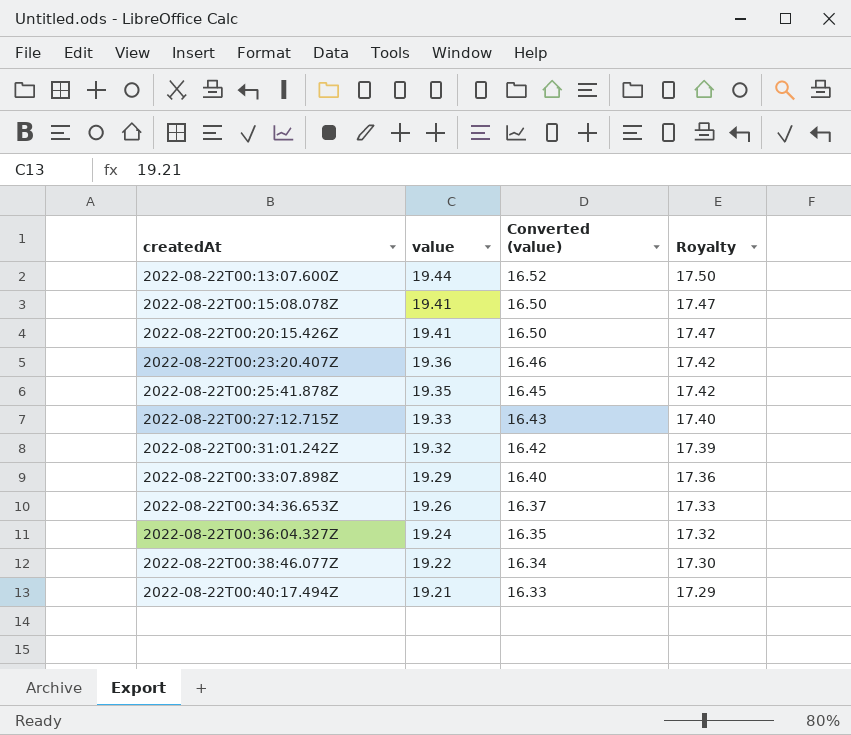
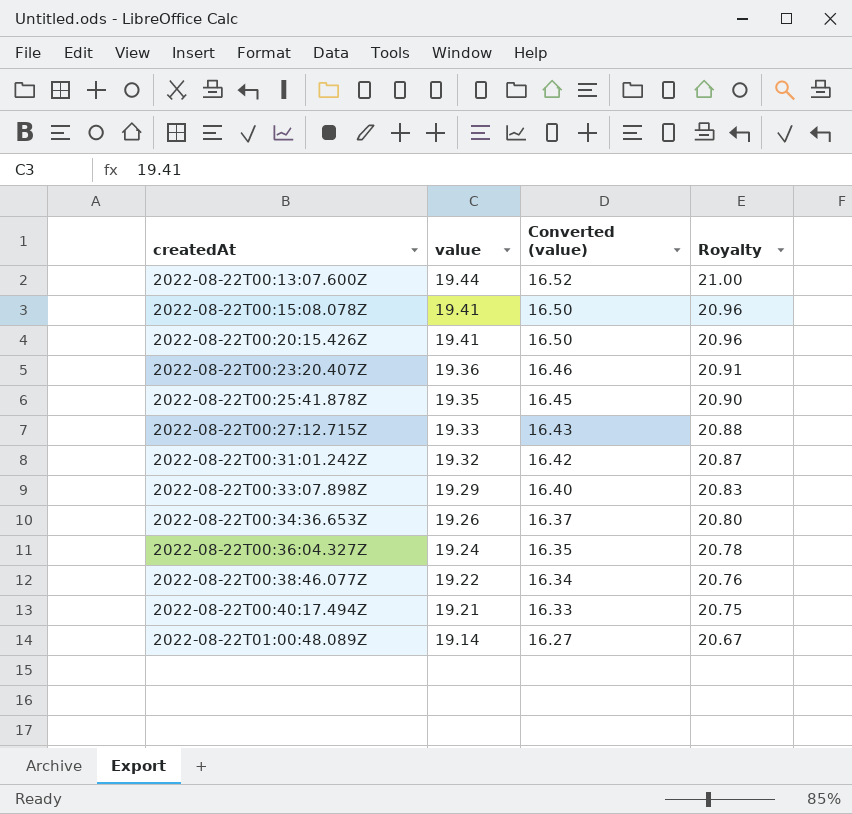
column Royalty | formula: [value] * 0.9 -> [value] * 1.08
row 2022-08-22T01:00:48.089Z: none -> 19.14 | 16.27 | 20.67

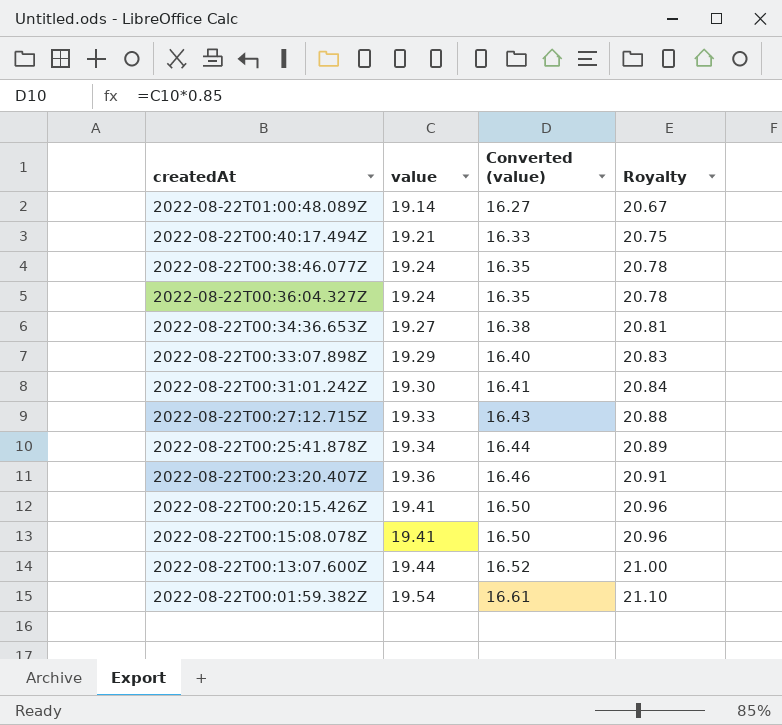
row order: createdAt ascending -> createdAt descending
2022-08-22T00:38:46.077Z | value: 19.22 -> 19.24
2022-08-22T00:38:46.077Z | Converted (value): 16.34 -> 16.35
2022-08-22T00:38:46.077Z | Royalty: 20.76 -> 20.78
2022-08-22T00:34:36.653Z | value: 19.26 -> 19.27
2022-08-22T00:34:36.653Z | Converted (value): 16.37 -> 16.38
2022-08-22T00:34:36.653Z | Royalty: 20.80 -> 20.81
2022-08-22T00:31:01.242Z | value: 19.32 -> 19.30
2022-08-22T00:31:01.242Z | Converted (value): 16.42 -> 16.41
2022-08-22T00:31:01.242Z | Royalty: 20.87 -> 20.84
2022-08-22T00:25:41.878Z | value: 19.35 -> 19.34
2022-08-22T00:25:41.878Z | Converted (value): 16.45 -> 16.44
2022-08-22T00:25:41.878Z | Royalty: 20.90 -> 20.89
row 2022-08-22T00:01:59.382Z: none -> 19.54 | 16.61 | 21.10

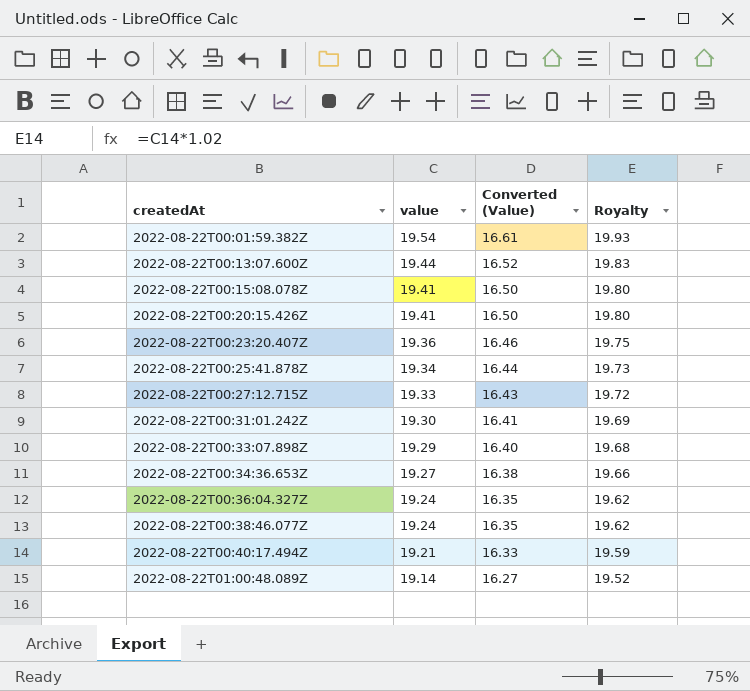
row order: createdAt descending -> createdAt ascending
column name: Converted (value) -> Converted (Value)
column Royalty | formula: [value] * 1.08 -> [value] * 1.02

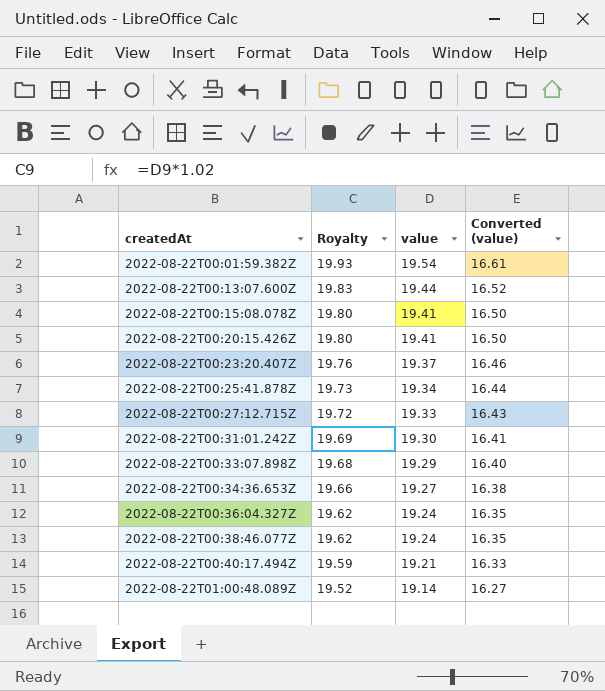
column Royalty | position: 4 -> 2
column name: Converted (Value) -> Converted (value)
2022-08-22T00:23:20.407Z | Royalty: 19.75 -> 19.76
2022-08-22T00:23:20.407Z | value: 19.36 -> 19.37

